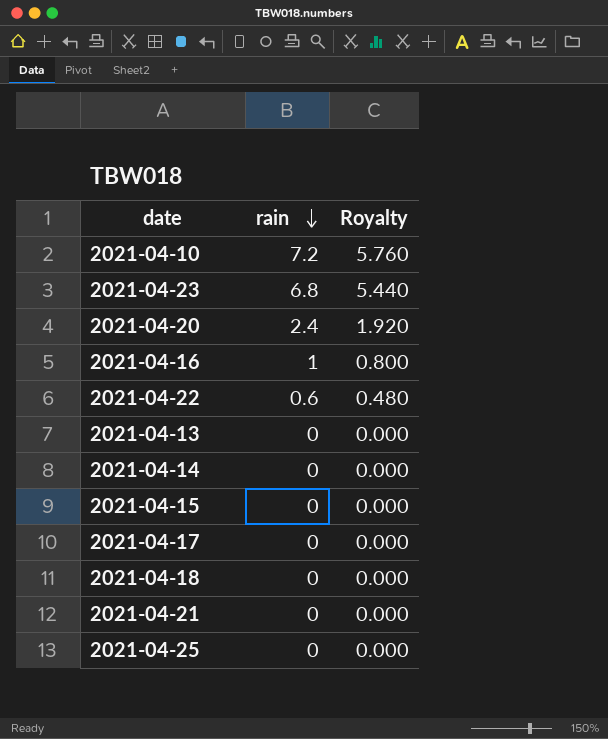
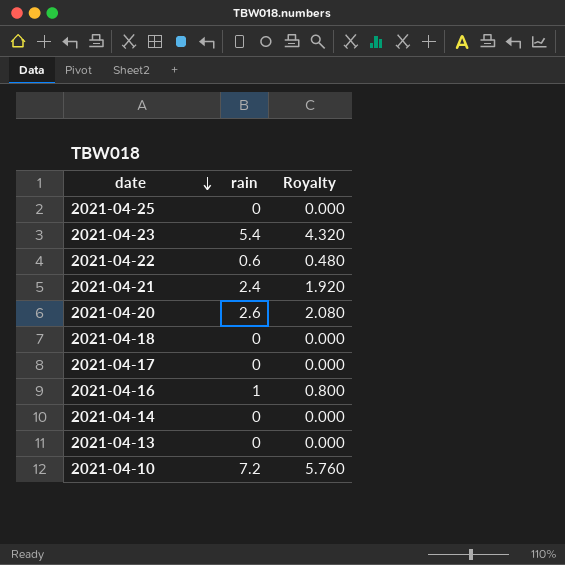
row order: rain descending -> date descending
row 2021-04-15: 0 | 0.000 -> none
2021-04-23 | rain: 6.8 -> 5.4
2021-04-23 | Royalty: 5.440 -> 4.320
2021-04-21 | rain: 0 -> 2.4
2021-04-21 | Royalty: 0.000 -> 1.920
2021-04-20 | rain: 2.4 -> 2.6
2021-04-20 | Royalty: 1.920 -> 2.080

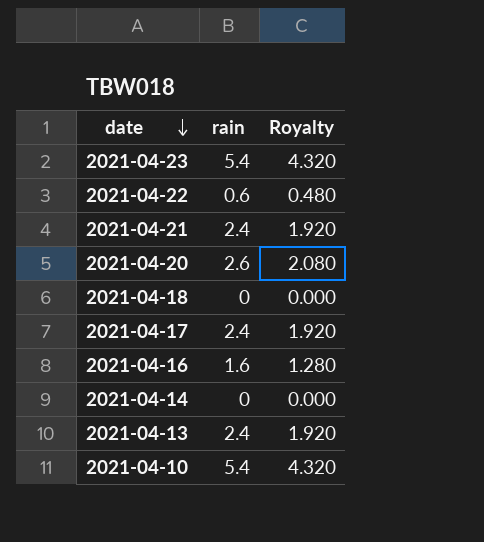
row 2021-04-25: 0 | 0.000 -> none
2021-04-17 | rain: 0 -> 2.4
2021-04-17 | Royalty: 0.000 -> 1.920
2021-04-16 | rain: 1 -> 1.6
2021-04-16 | Royalty: 0.800 -> 1.280
2021-04-13 | rain: 0 -> 2.4
2021-04-13 | Royalty: 0.000 -> 1.920
2021-04-10 | rain: 7.2 -> 5.4
2021-04-10 | Royalty: 5.760 -> 4.320

